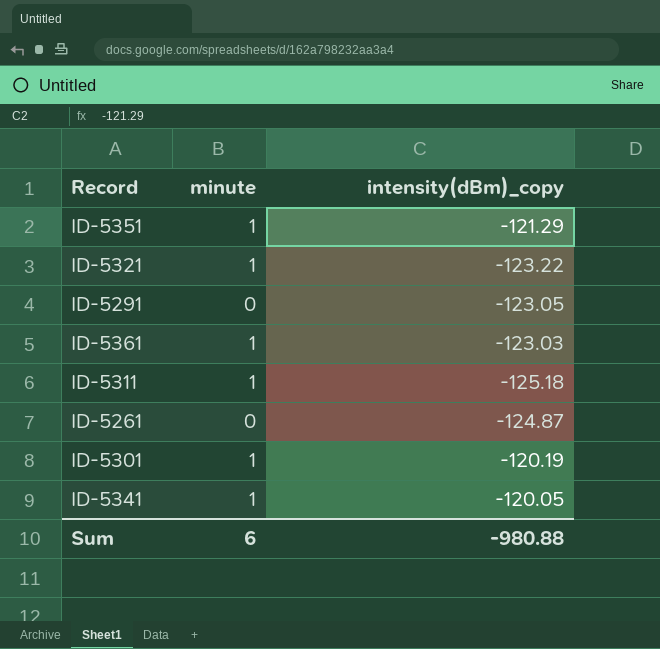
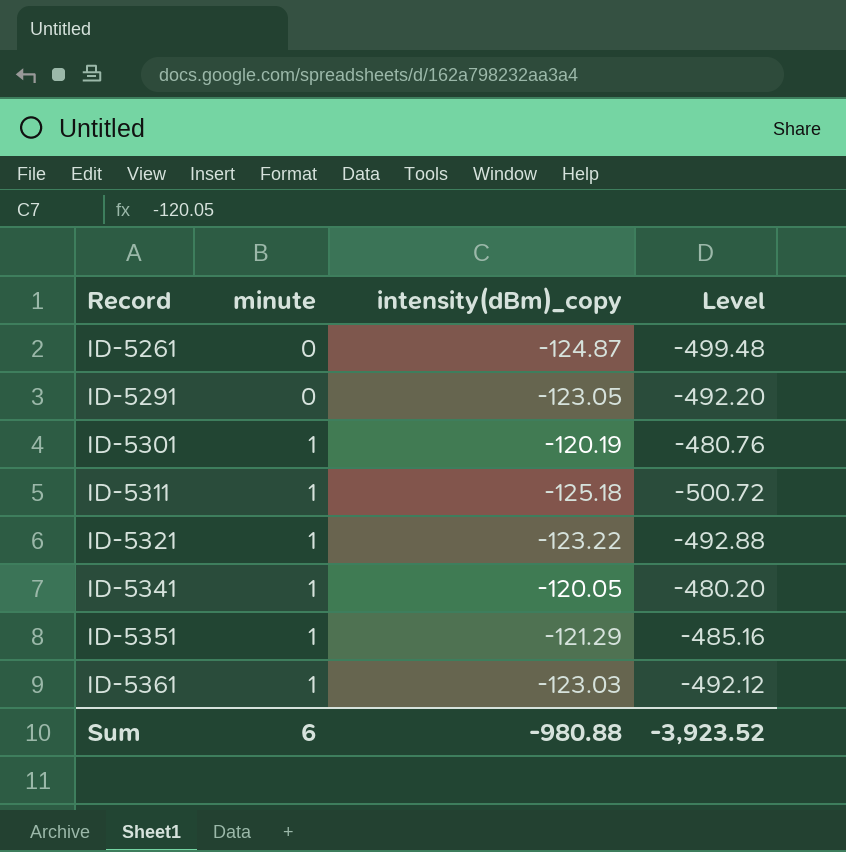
row order: none -> Record ascending
column Level | formula: none -> [intensity(dBm)_copy] * 4

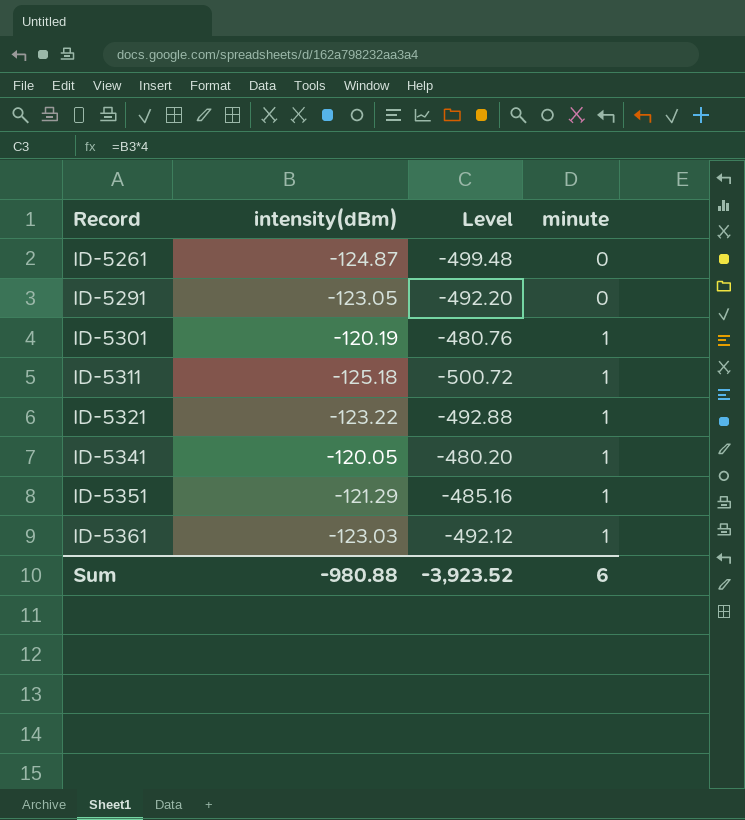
column name: intensity(dBm)_copy -> intensity(dBm)
column minute | position: 2 -> 4

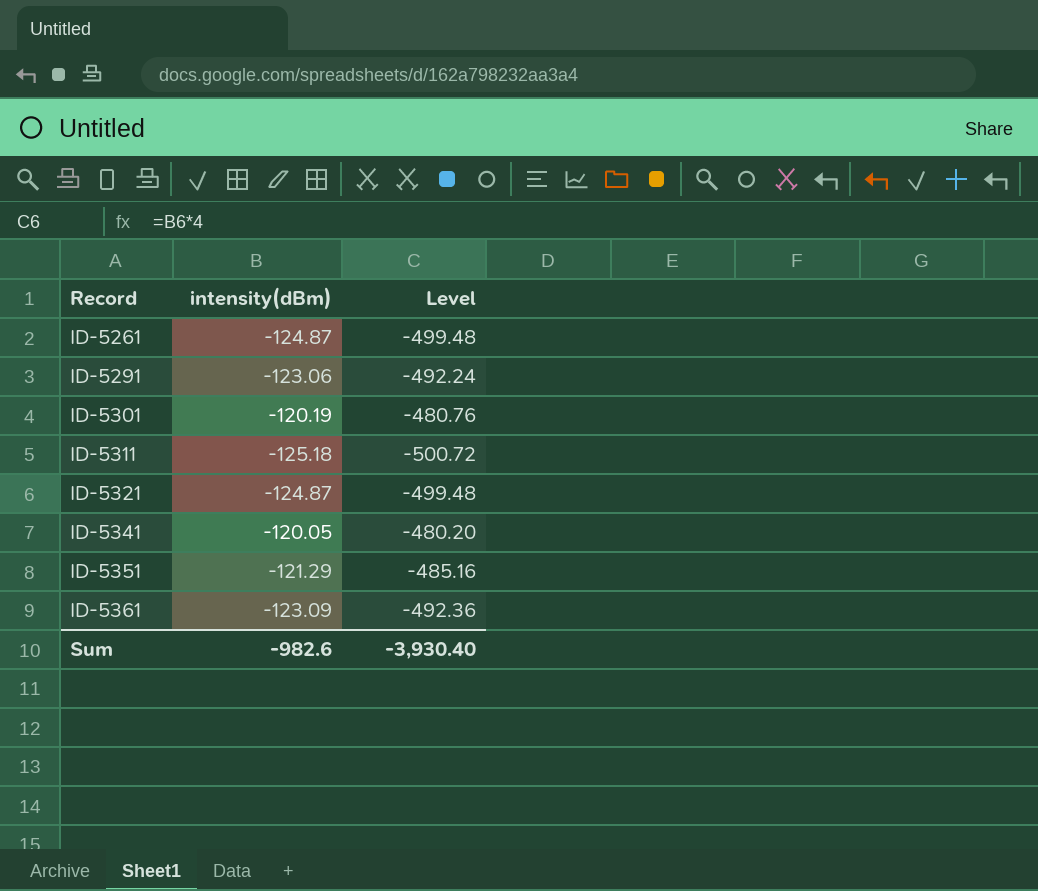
column minute | position: 4 -> none
ID-5291 | intensity(dBm): -123.05 -> -123.06
ID-5291 | Level: -492.20 -> -492.24
ID-5321 | intensity(dBm): -123.22 -> -124.87
ID-5321 | Level: -492.88 -> -499.48
ID-5361 | intensity(dBm): -123.03 -> -123.09
ID-5361 | Level: -492.12 -> -492.36
Sum | intensity(dBm): -980.88 -> -982.6
Sum | Level: -3,923.52 -> -3,930.40

